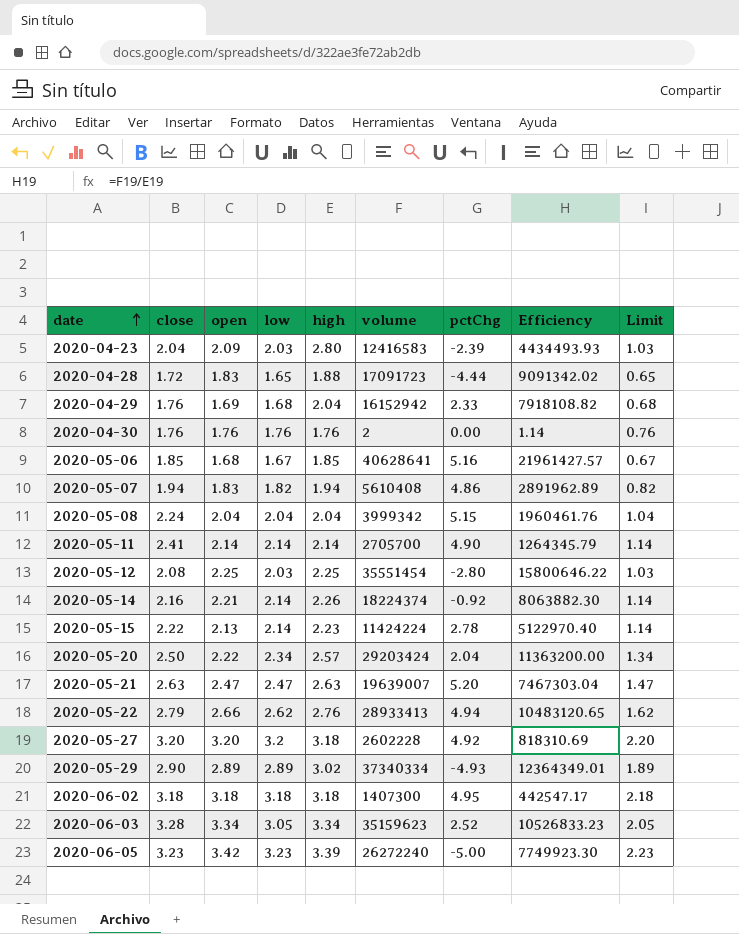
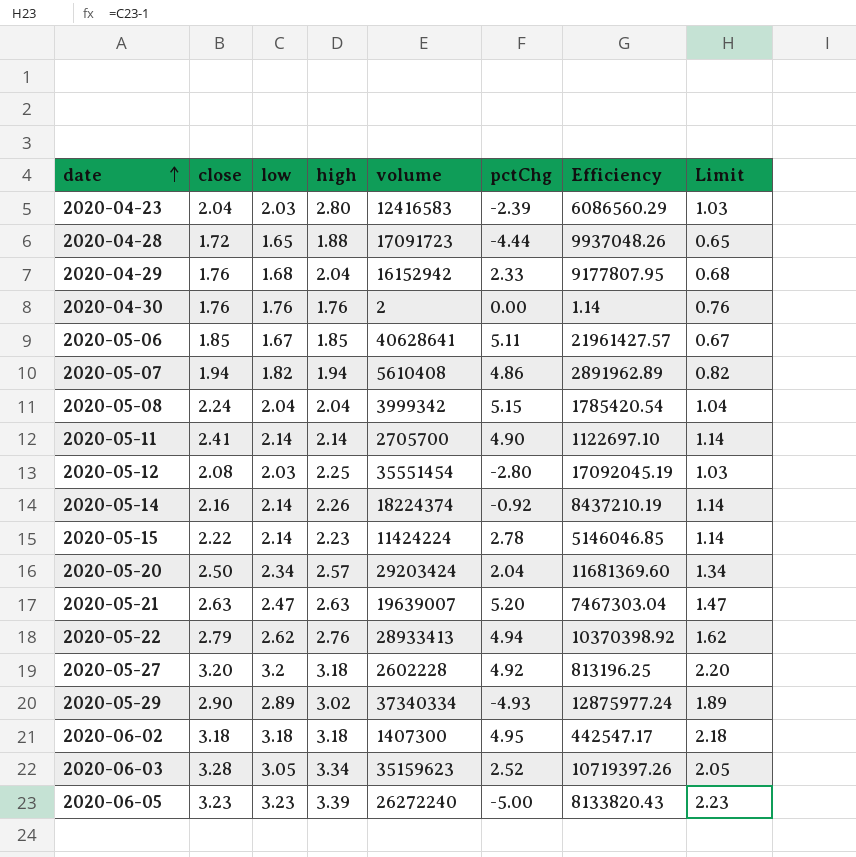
column open | position: 3 -> none
column Efficiency | formula: [volume] / [high] -> [volume] / [close]
2020-05-06 | pctChg: 5.16 -> 5.11

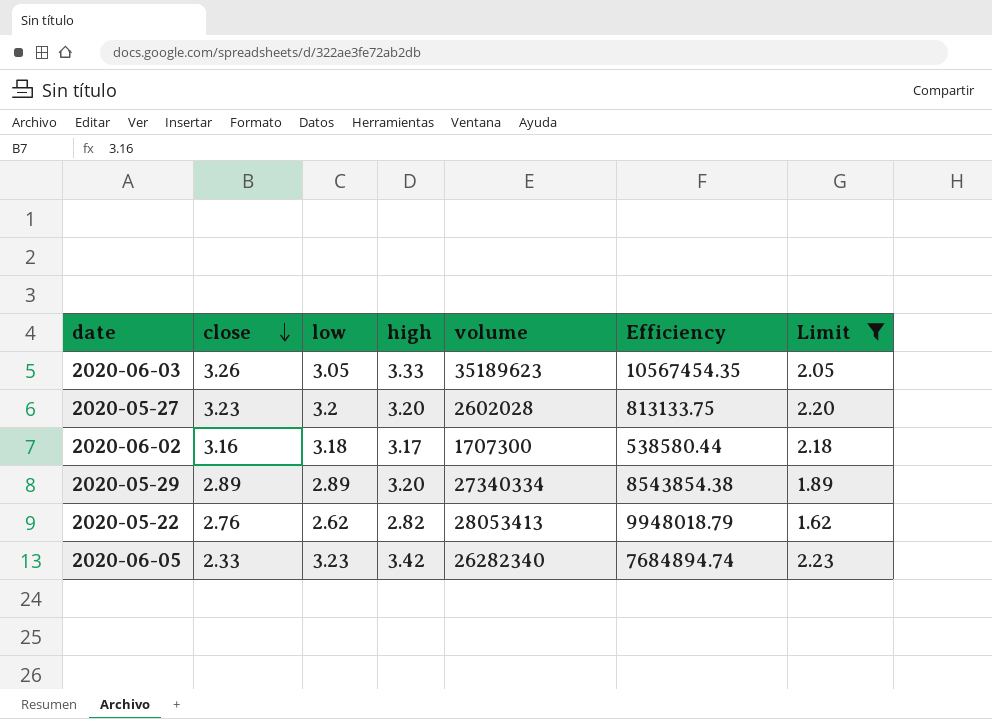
filter: none -> Limit >= 1.62
row order: date ascending -> close descending
column pctChg | position: 6 -> none
column Efficiency | formula: [volume] / [close] -> [volume] / [high]
2020-06-03 | close: 3.28 -> 3.26
2020-06-03 | high: 3.34 -> 3.33
2020-06-03 | volume: 35159623 -> 35189623
2020-05-27 | close: 3.20 -> 3.23
2020-05-27 | high: 3.18 -> 3.20
2020-05-27 | volume: 2602228 -> 2602028
2020-06-02 | close: 3.18 -> 3.16
2020-06-02 | high: 3.18 -> 3.17
2020-06-02 | volume: 1407300 -> 1707300
2020-05-29 | close: 2.90 -> 2.89
2020-05-29 | high: 3.02 -> 3.20
2020-05-29 | volume: 37340334 -> 27340334
2020-05-22 | close: 2.79 -> 2.76
2020-05-22 | high: 2.76 -> 2.82
2020-05-22 | volume: 28933413 -> 28053413
2020-06-05 | close: 3.23 -> 2.33
2020-06-05 | high: 3.39 -> 3.42
2020-06-05 | volume: 26272240 -> 26282340

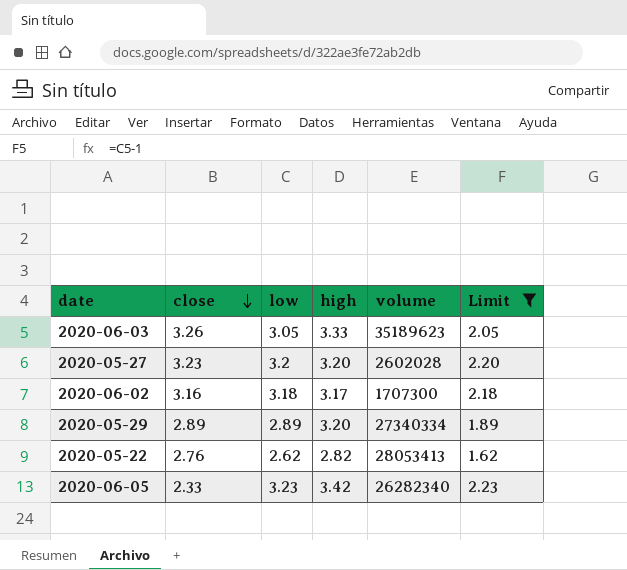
column Efficiency | formula: [volume] / [high] -> none

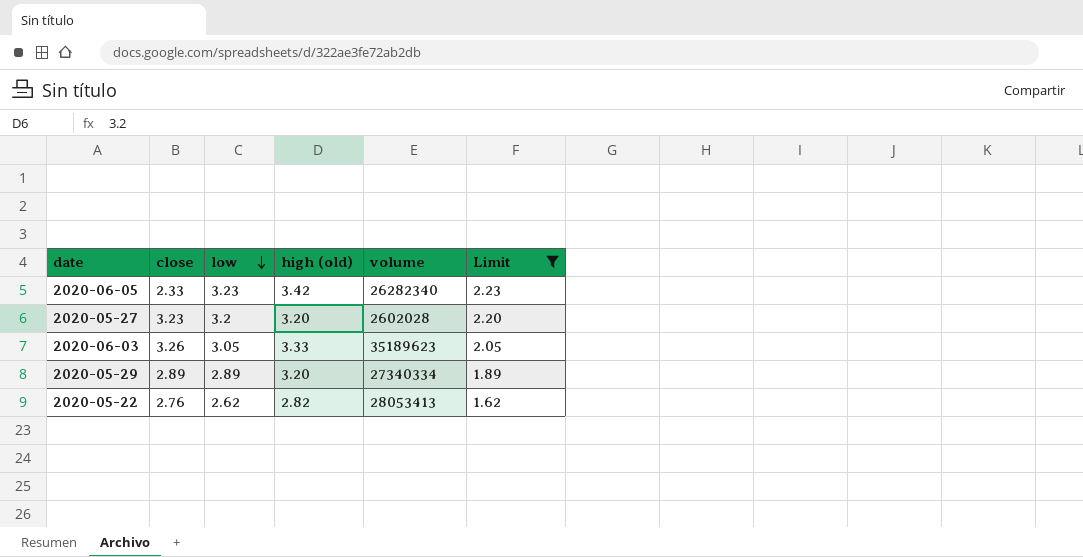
row order: close descending -> low descending
column name: high -> high (old)
row 2020-06-02: 3.16 | 3.18 | 3.17 | 1707300 | 2.18 -> none

